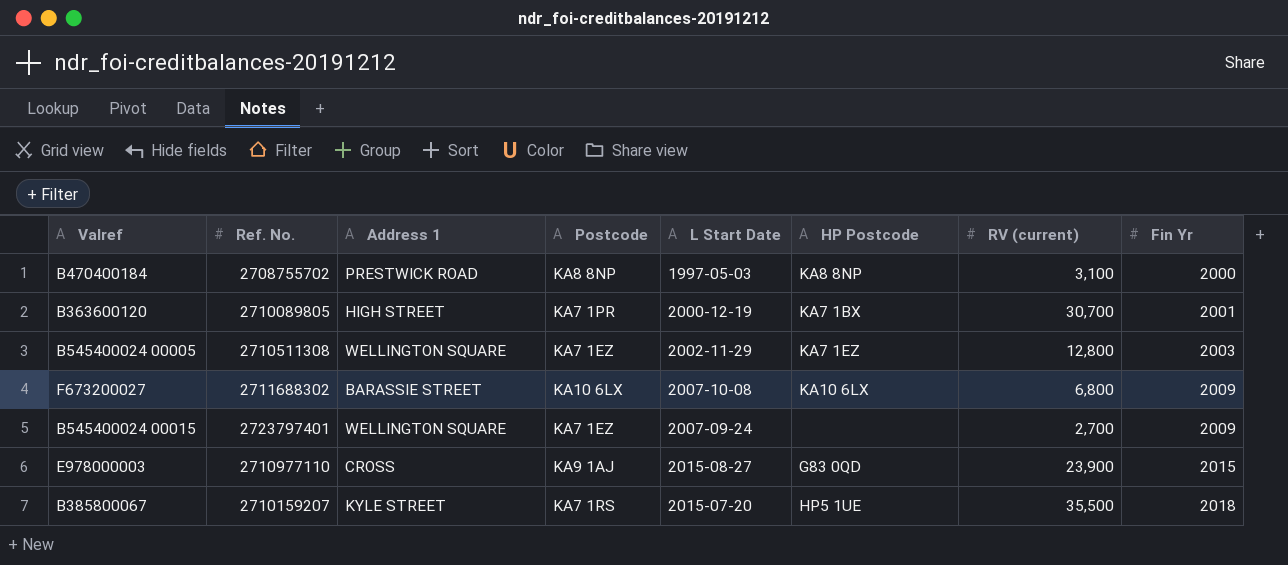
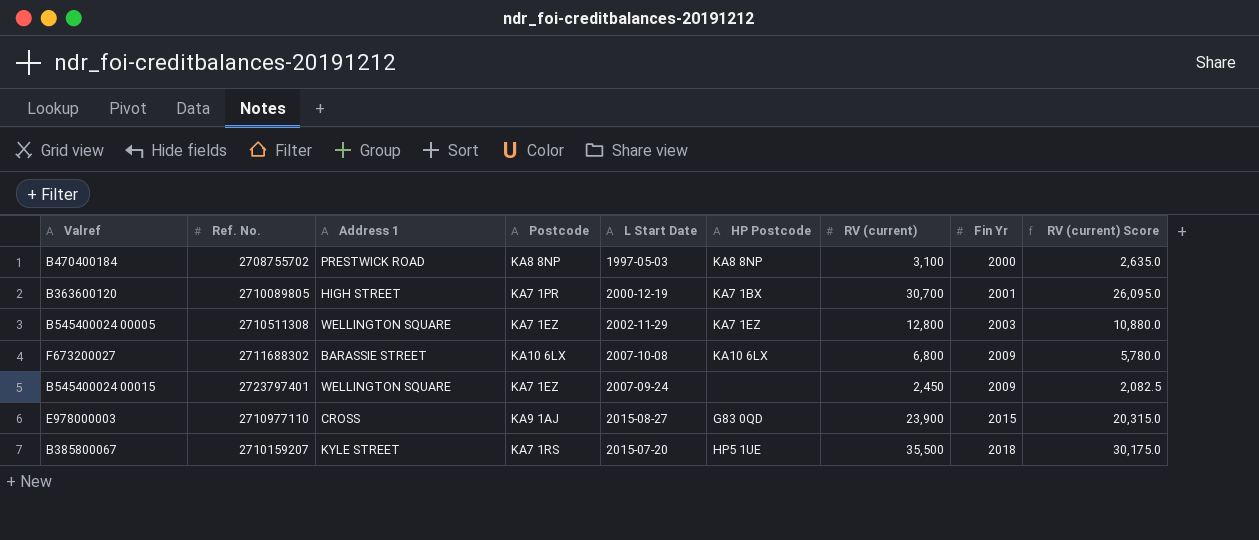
column RV (current) Score | formula: none -> [RV (current)] * 0.85
B545400024 00015 | RV (current): 2,700 -> 2,450

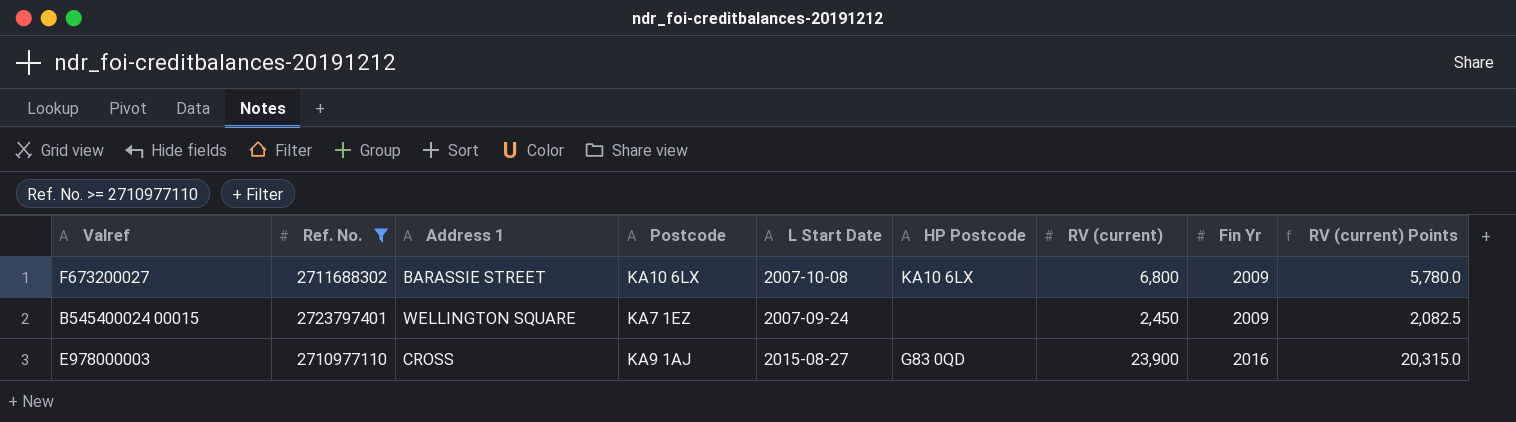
filter: none -> Ref. No. >= 2710977110
column name: RV (current) Score -> RV (current) Points
E978000003 | Fin Yr: 2015 -> 2016

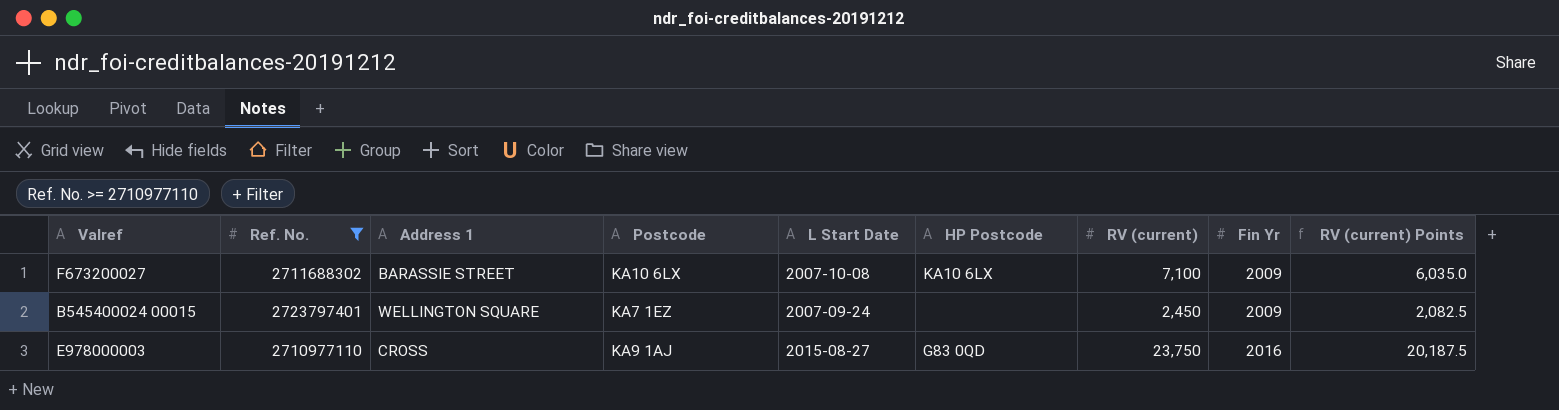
F673200027 | RV (current): 6,800 -> 7,100
F673200027 | RV (current) Points: 5,780.0 -> 6,035.0
E978000003 | RV (current): 23,900 -> 23,750
E978000003 | RV (current) Points: 20,315.0 -> 20,187.5

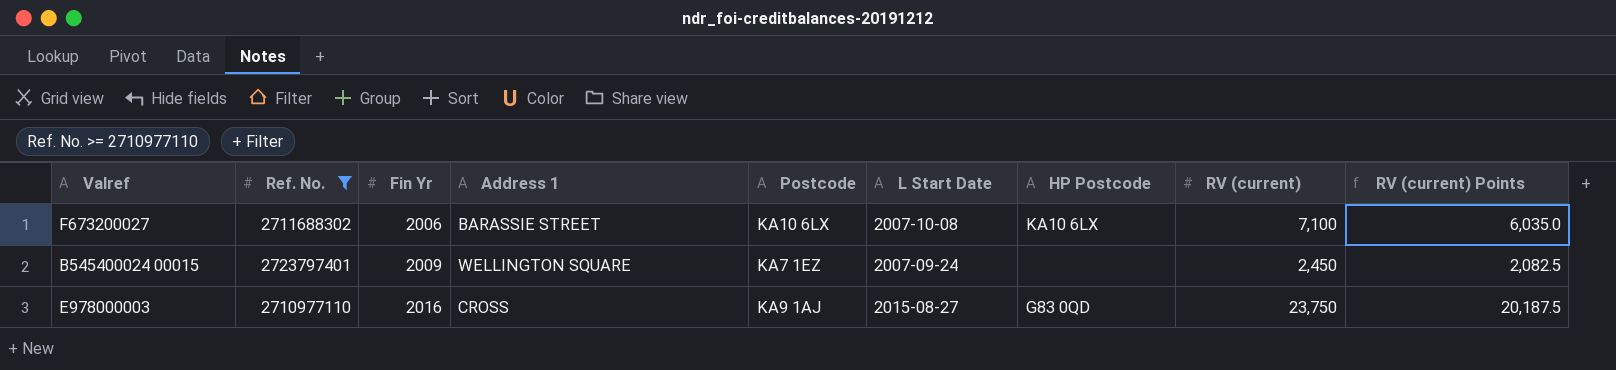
column Fin Yr | position: 8 -> 3
F673200027 | Fin Yr: 2009 -> 2006

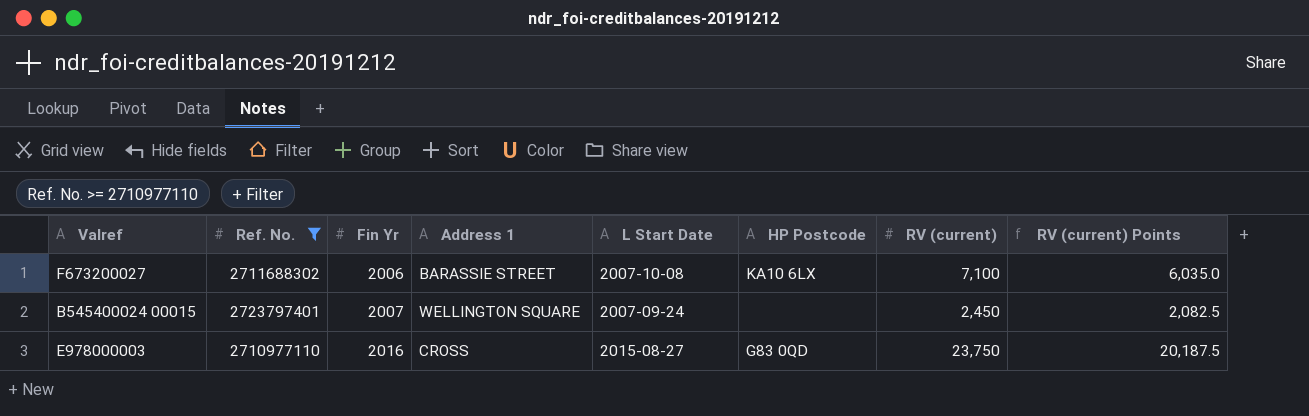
column Postcode | position: 5 -> none
B545400024 00015 | Fin Yr: 2009 -> 2007

